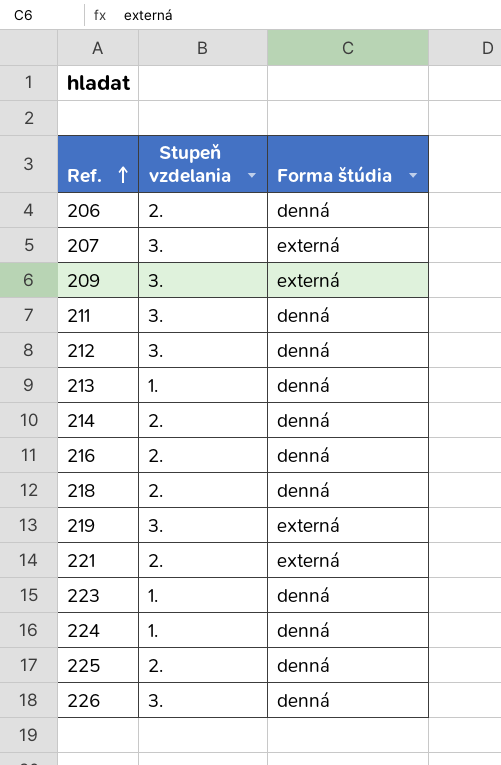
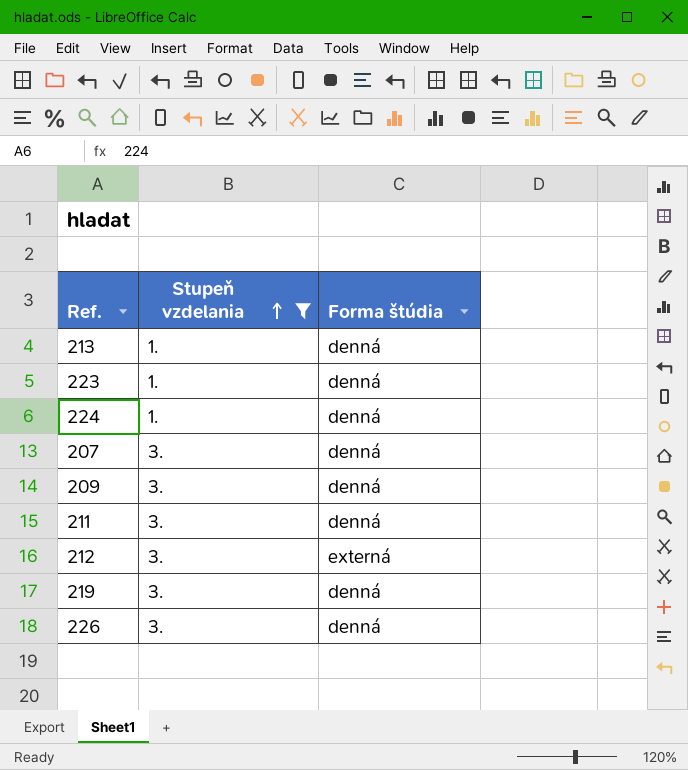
filter: none -> Stupeň vzdelania != 2.
row order: Ref. ascending -> Stupeň vzdelania ascending
207 | Forma štúdia: externá -> denná
209 | Forma štúdia: externá -> denná
212 | Forma štúdia: denná -> externá
219 | Forma štúdia: externá -> denná

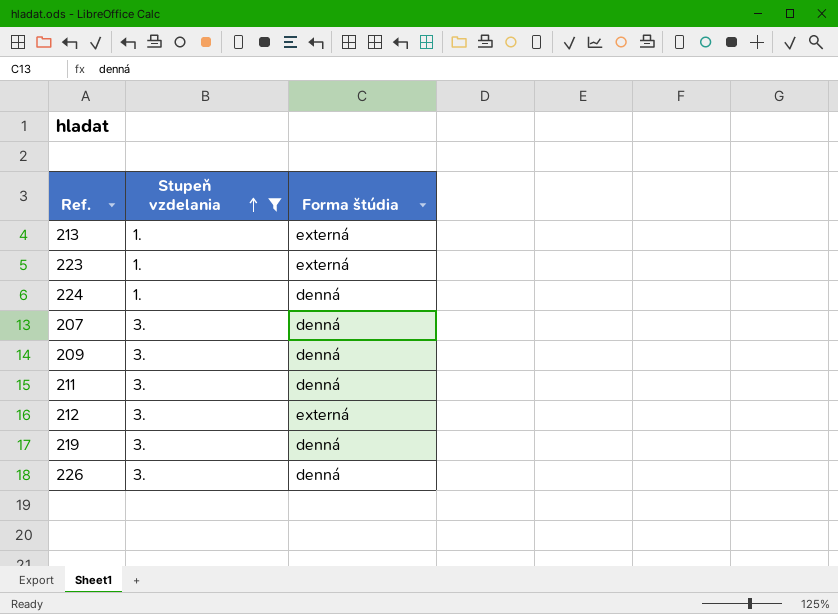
213 | Forma štúdia: denná -> externá
223 | Forma štúdia: denná -> externá

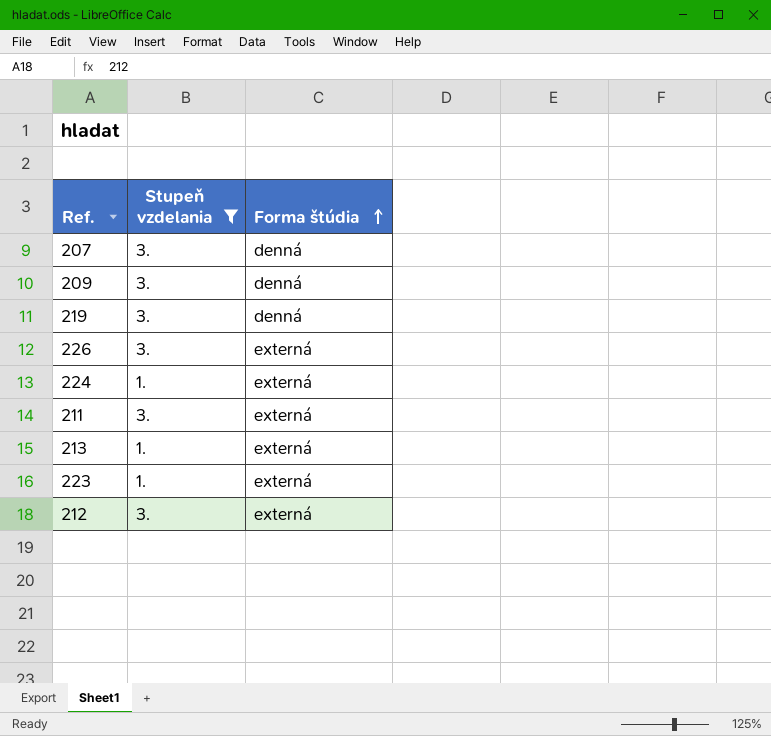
row order: Stupeň vzdelania ascending -> Forma štúdia ascending
226 | Forma štúdia: denná -> externá
224 | Forma štúdia: denná -> externá
211 | Forma štúdia: denná -> externá

